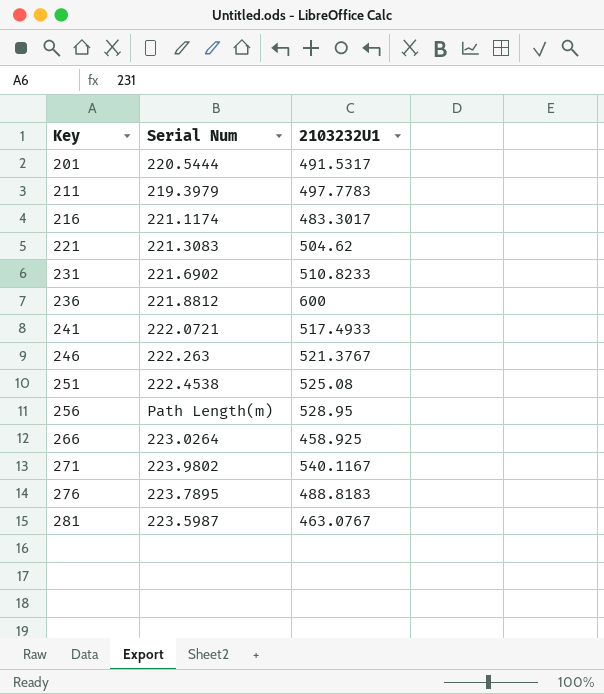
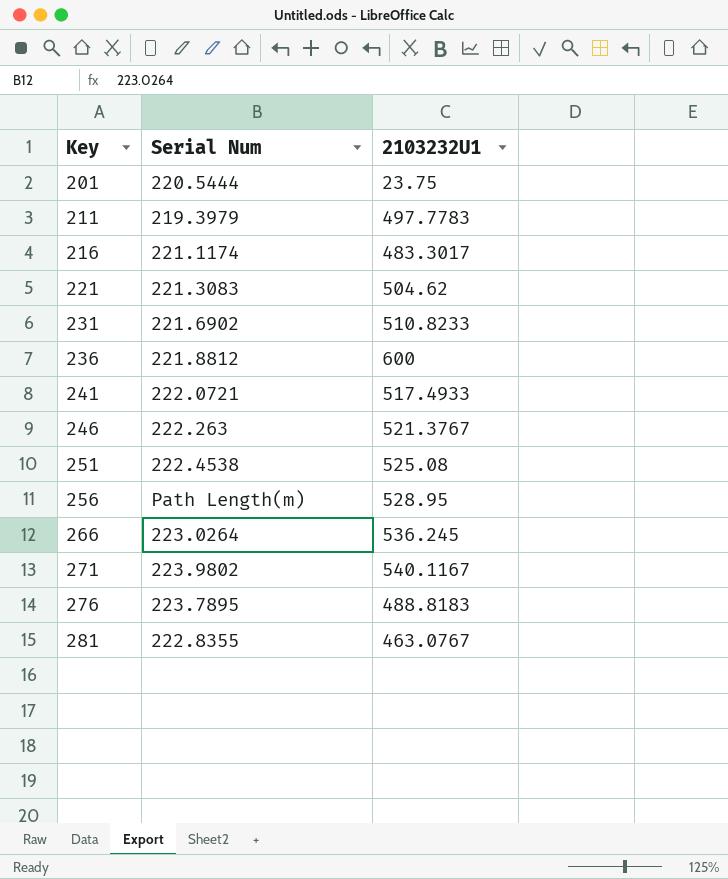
201 | 2103232U1: 491.5317 -> 23.75
266 | 2103232U1: 458.925 -> 536.245
281 | Serial Num: 223.5987 -> 222.8355

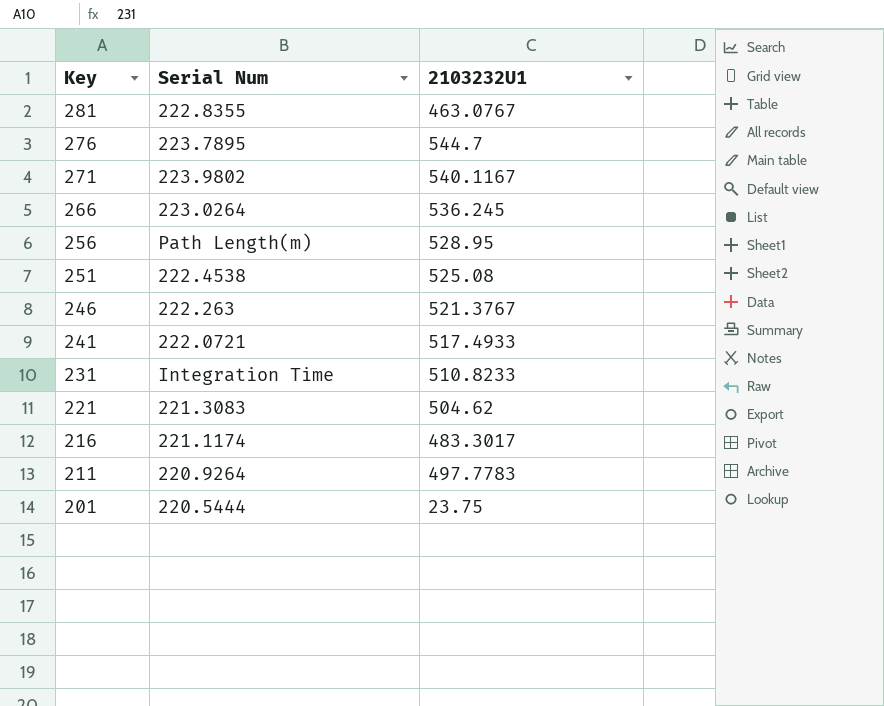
row order: Key ascending -> Key descending
row 236: 221.8812 | 600 -> none
276 | 2103232U1: 488.8183 -> 544.7
231 | Serial Num: 221.6902 -> Integration Time
211 | Serial Num: 219.3979 -> 220.9264

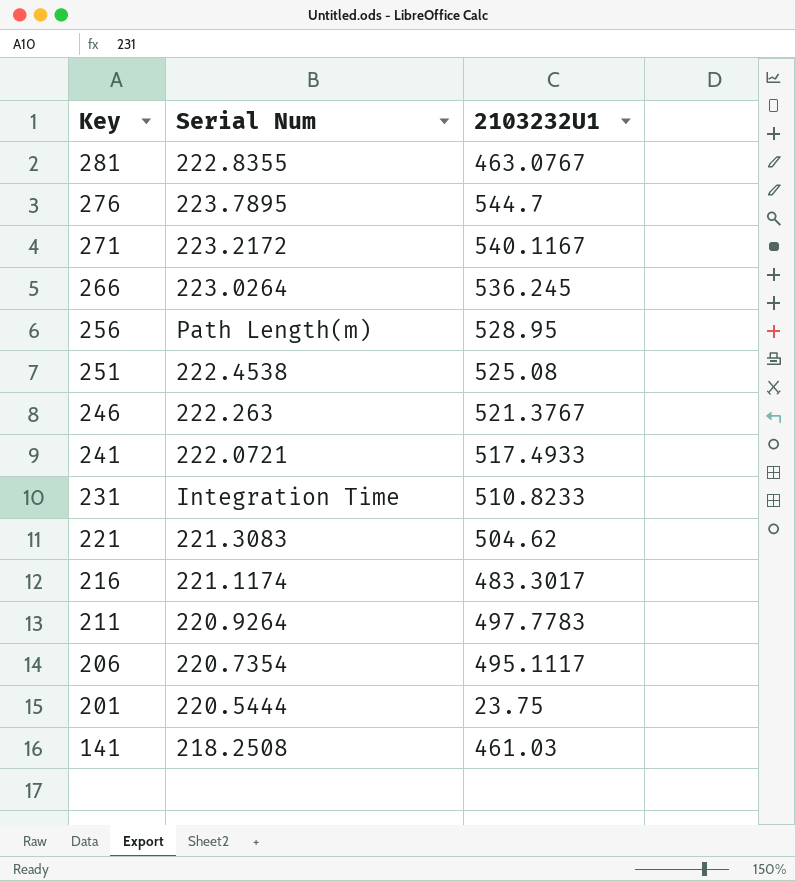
271 | Serial Num: 223.9802 -> 223.2172
row 206: none -> 220.7354 | 495.1117
row 141: none -> 218.2508 | 461.03

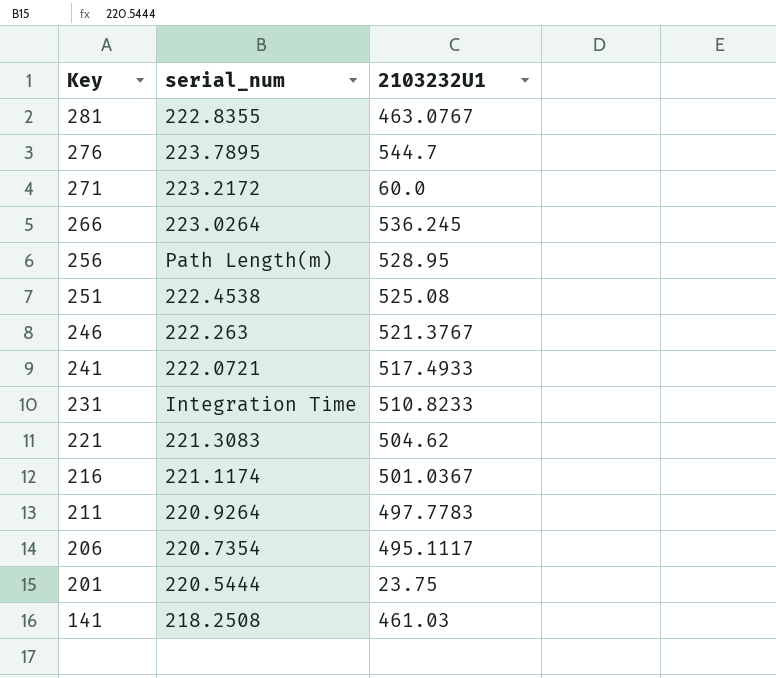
column name: Serial Num -> serial_num
271 | 2103232U1: 540.1167 -> 60.0
216 | 2103232U1: 483.3017 -> 501.0367

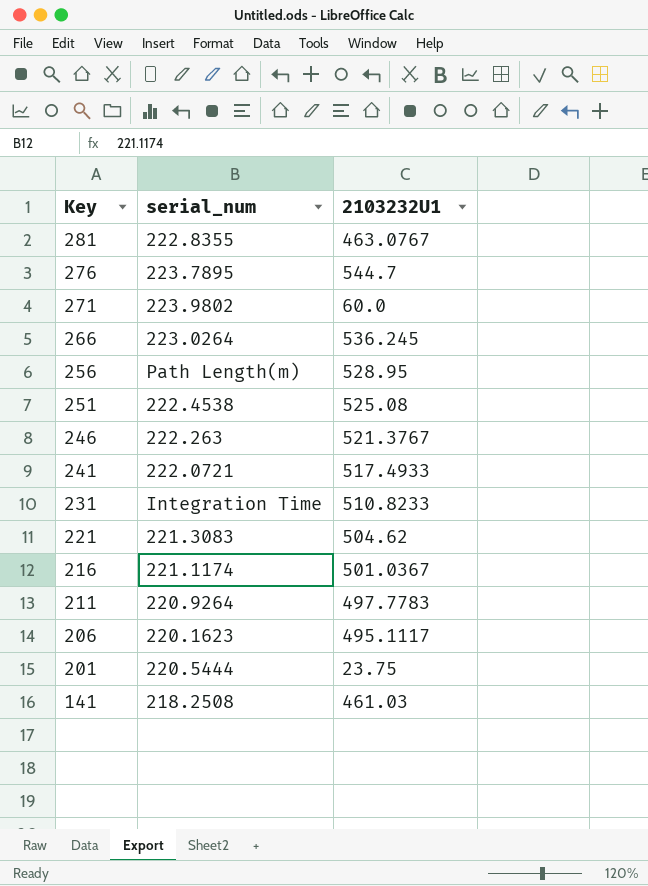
271 | serial_num: 223.2172 -> 223.9802
206 | serial_num: 220.7354 -> 220.1623

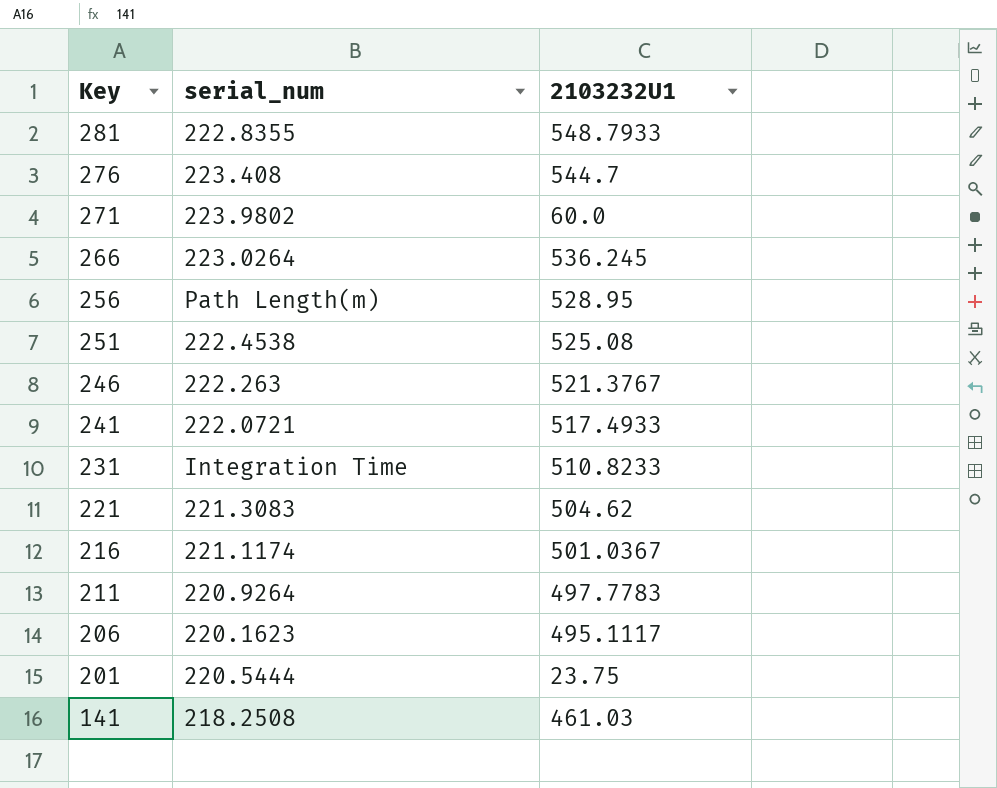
281 | 2103232U1: 463.0767 -> 548.7933
276 | serial_num: 223.7895 -> 223.408

